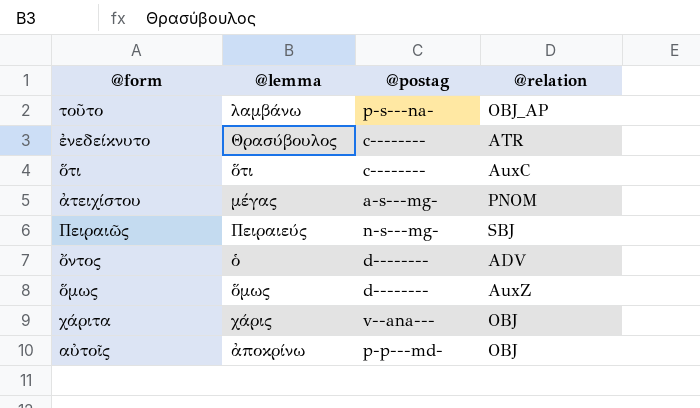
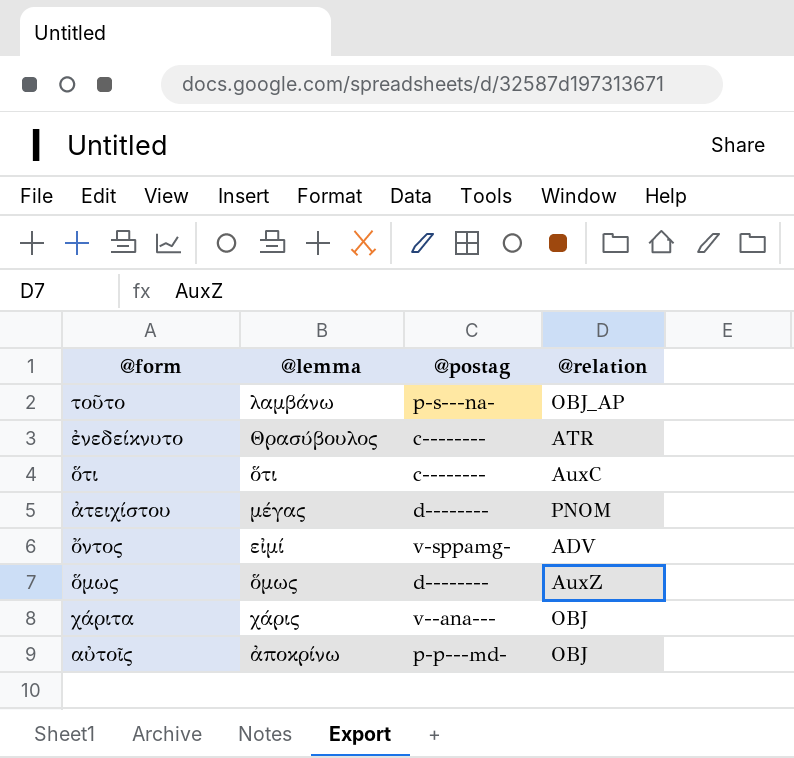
row Πειραιῶς: Πειραιεύς | n-s---mg- | SBJ -> none
ἀτειχίστου | @postag: a-s---mg- -> d--------
ὄντος | @lemma: ὁ -> εἰμί
ὄντος | @postag: d-------- -> v-sppamg-

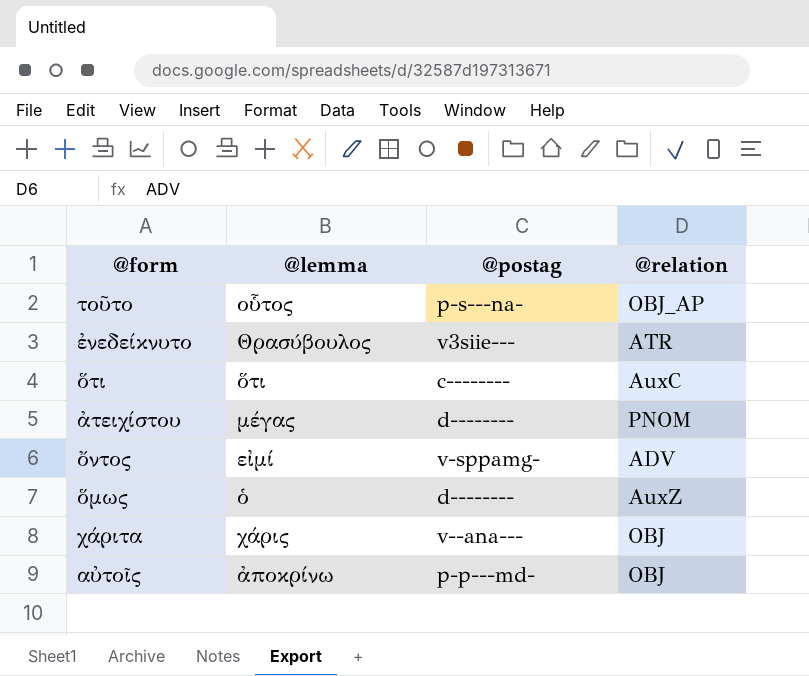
τοῦτο | @lemma: λαμβάνω -> οὗτος
ἐνεδείκνυτο | @postag: c-------- -> v3siie---
ὅμως | @lemma: ὅμως -> ὁ

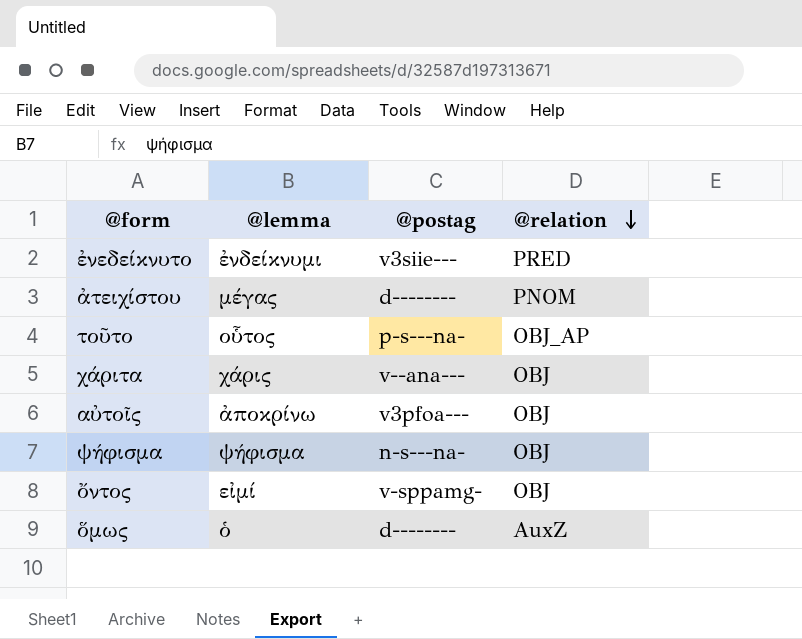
row order: none -> @relation descending
row ὅτι: ὅτι | c-------- | AuxC -> none
ἐνεδείκνυτο | @lemma: Θρασύβουλος -> ἐνδείκνυμι
ἐνεδείκνυτο | @relation: ATR -> PRED
αὐτοῖς | @postag: p-p---md- -> v3pfoa---
row ψήφισμα: none -> ψήφισμα | n-s---na- | OBJ
ὄντος | @relation: ADV -> OBJ

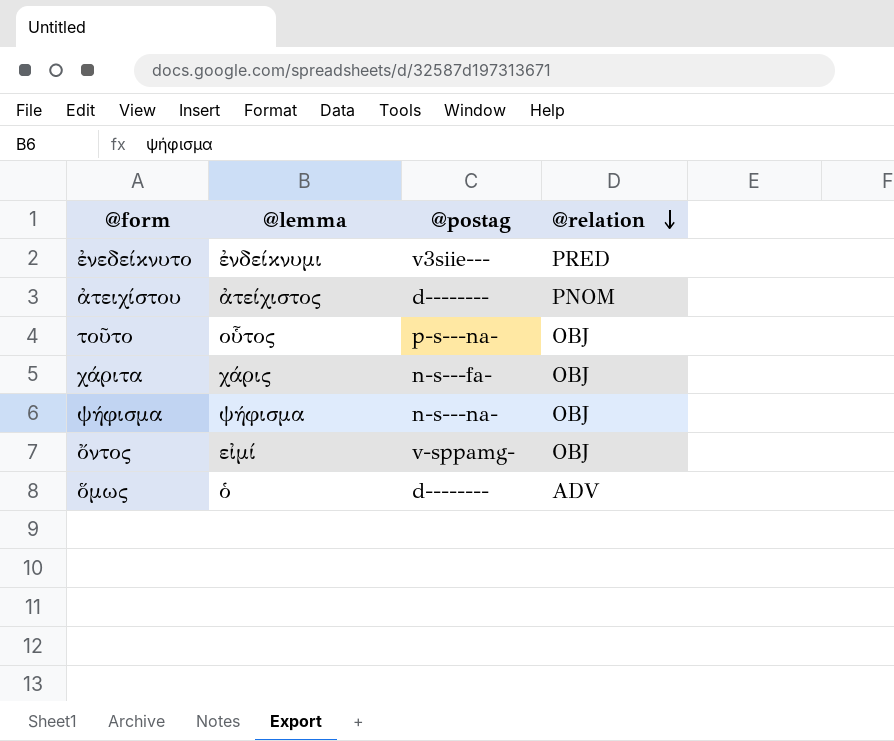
row αὐτοῖς: ἀποκρίνω | v3pfoa--- | OBJ -> none
ἀτειχίστου | @lemma: μέγας -> ἀτείχιστος
τοῦτο | @relation: OBJ_AP -> OBJ
χάριτα | @postag: v--ana--- -> n-s---fa-
ὅμως | @relation: AuxZ -> ADV

